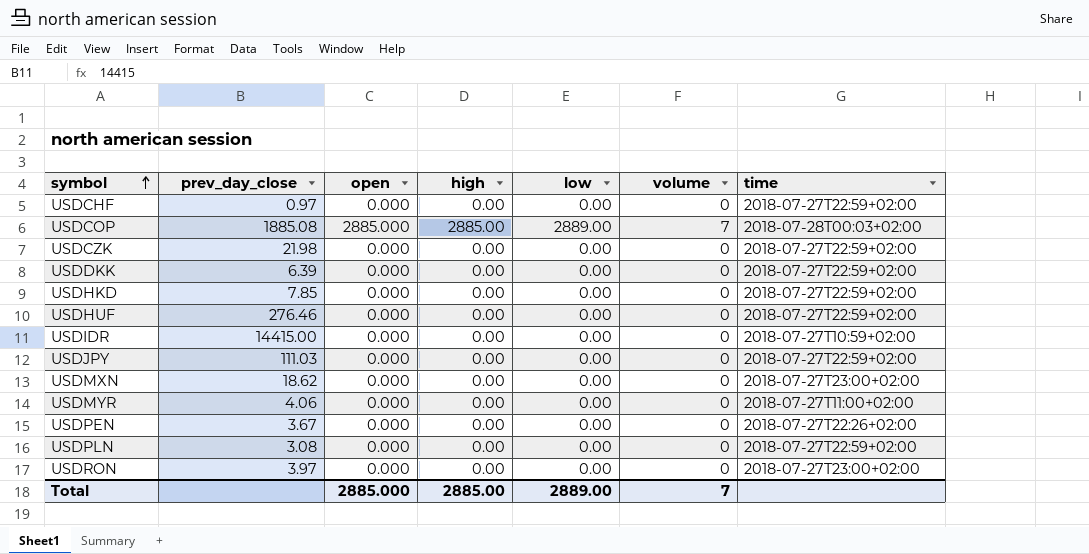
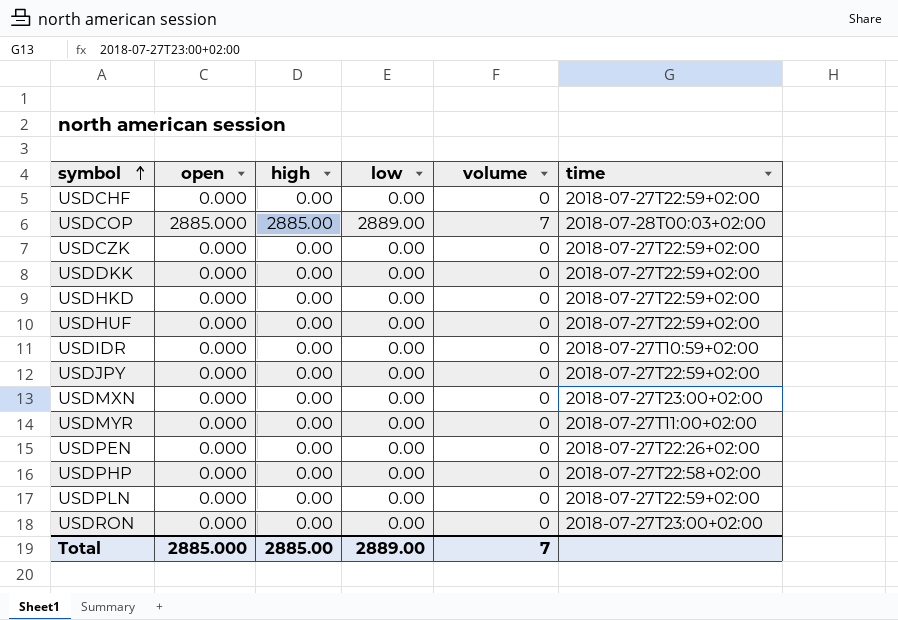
column prev_day_close | position: 2 -> none
row USDPHP: none -> 0.000 | 0.00 | 0.00 | 0 | 2018-07-27T22:58+02:00

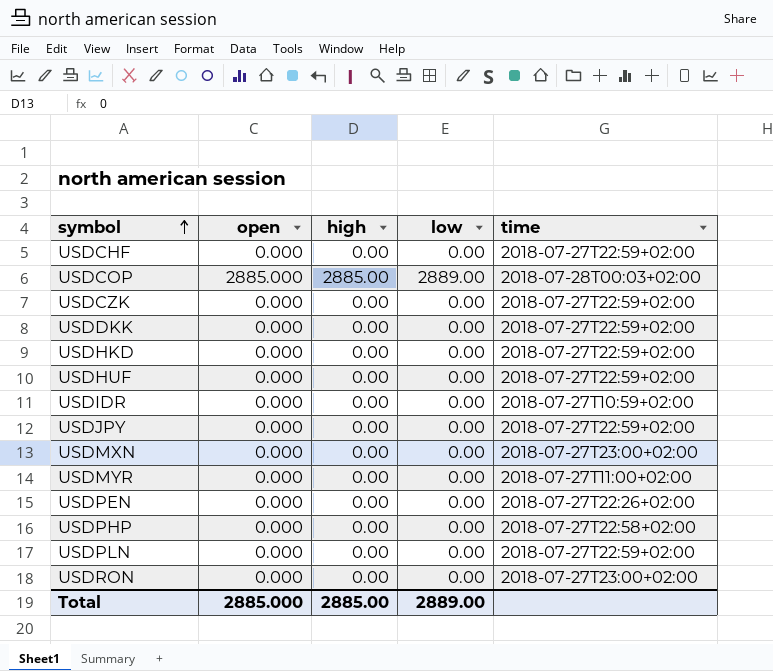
column volume | position: 5 -> none

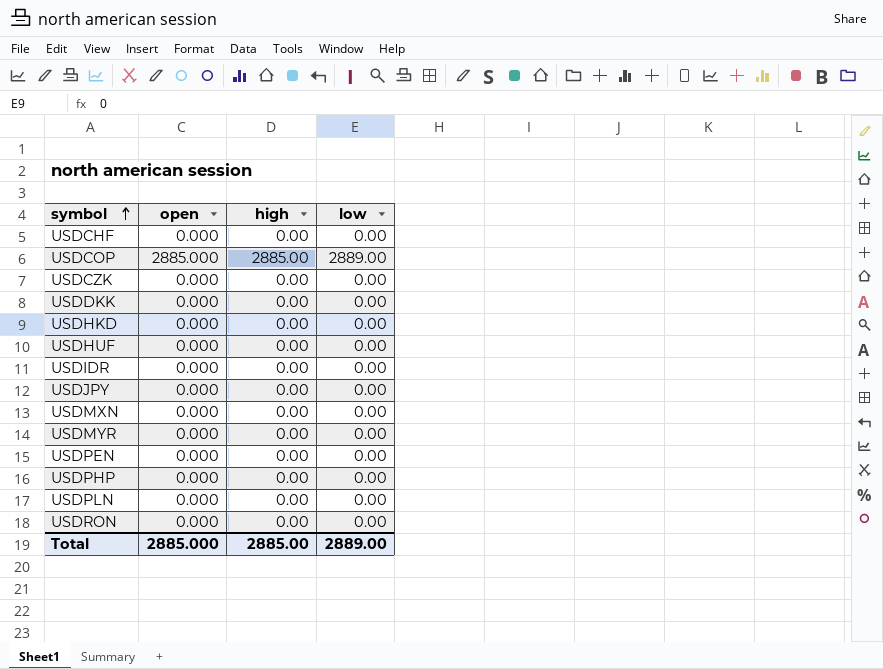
column time | position: 5 -> none

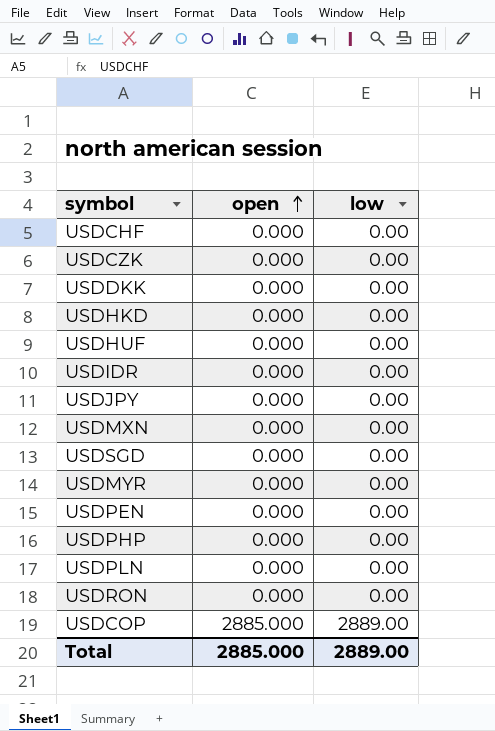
row order: symbol ascending -> open ascending
column high | position: 3 -> none
row USDSGD: none -> 0.000 | 0.00

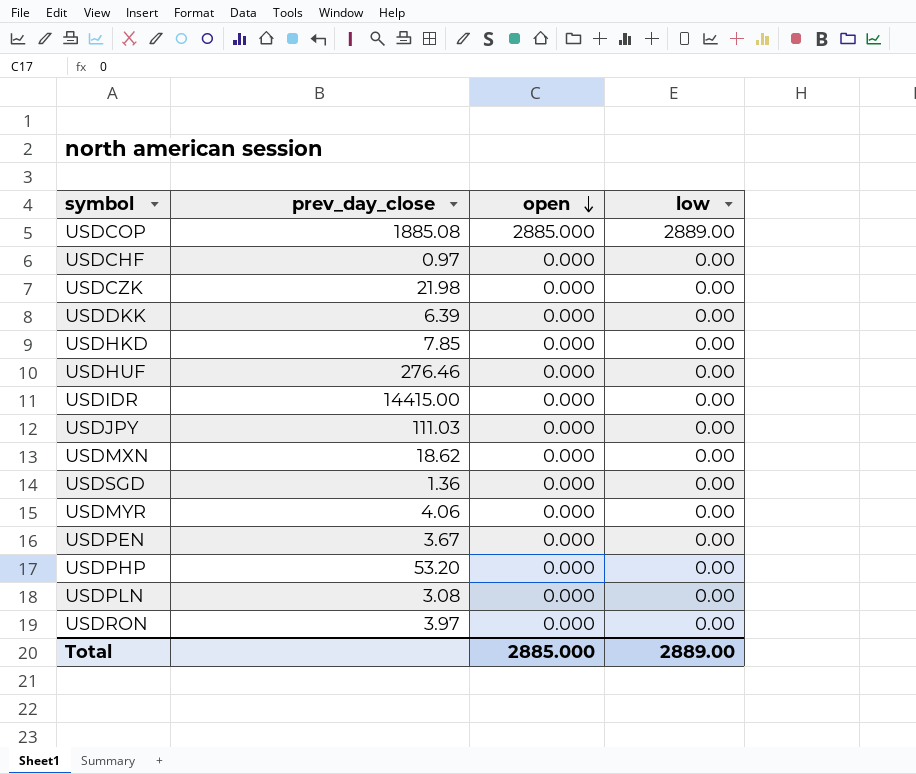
row order: open ascending -> open descending
column prev_day_close | position: none -> 2

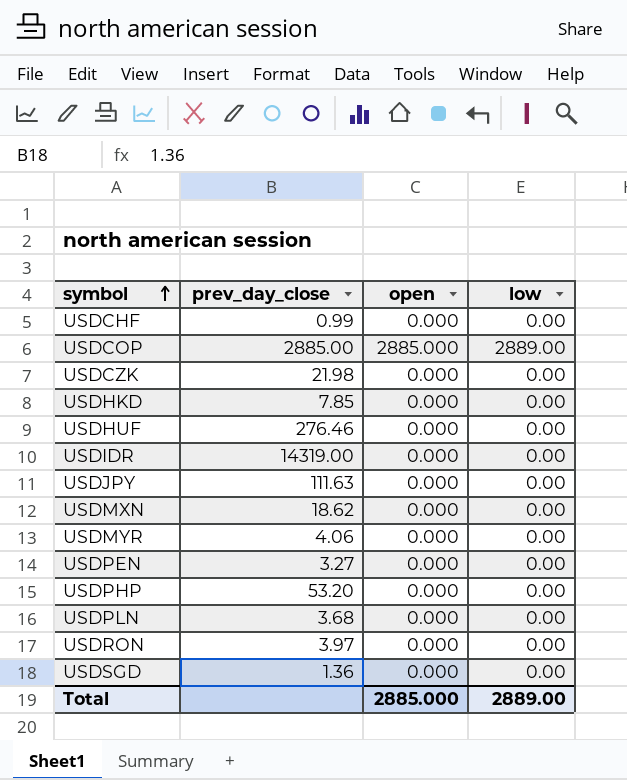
row order: open descending -> symbol ascending
row USDDKK: 6.39 | 0.000 | 0.00 -> none
USDCHF | prev_day_close: 0.97 -> 0.99
USDCOP | prev_day_close: 1885.08 -> 2885.00
USDIDR | prev_day_close: 14415.00 -> 14319.00
USDJPY | prev_day_close: 111.03 -> 111.63
USDPEN | prev_day_close: 3.67 -> 3.27
USDPLN | prev_day_close: 3.08 -> 3.68

